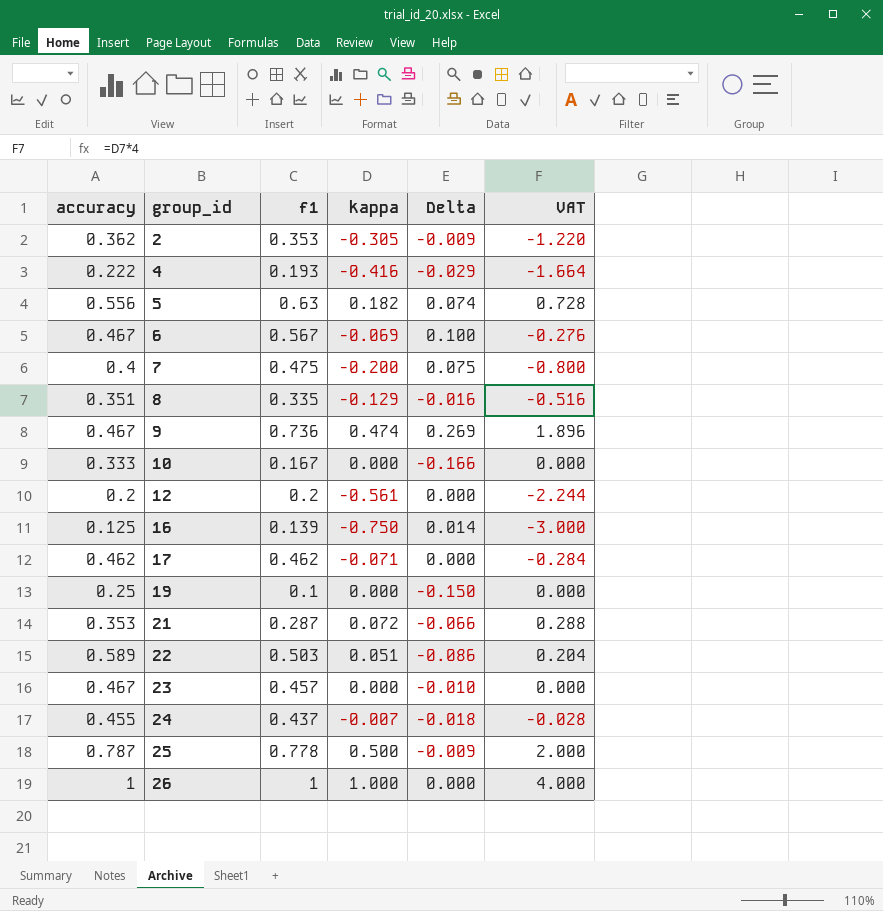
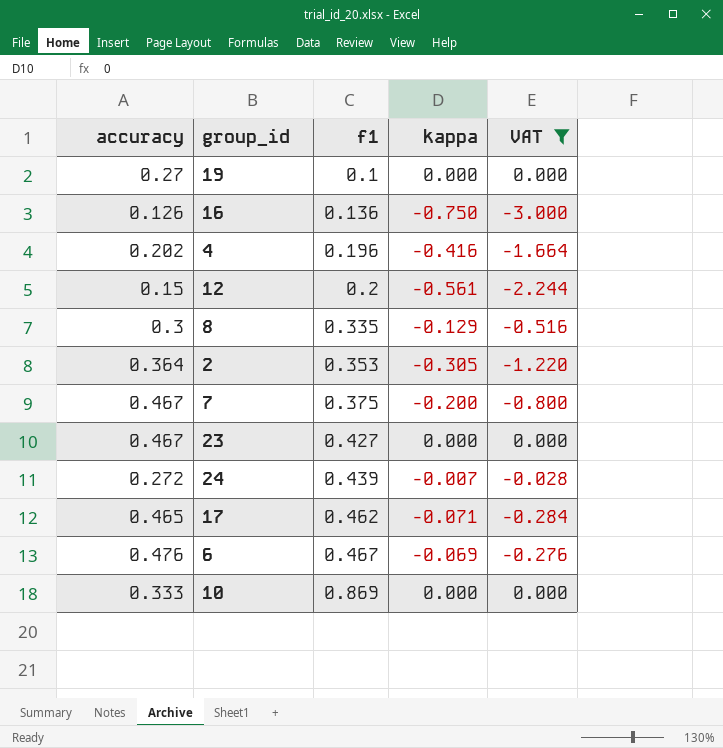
filter: none -> VAT <= 0.000
row order: group_id ascending -> f1 ascending
column Delta | formula: [f1] - [accuracy] -> none
19 | accuracy: 0.25 -> 0.27
16 | accuracy: 0.125 -> 0.126
16 | f1: 0.139 -> 0.136
4 | accuracy: 0.222 -> 0.202
4 | f1: 0.193 -> 0.196
12 | accuracy: 0.2 -> 0.15
8 | accuracy: 0.351 -> 0.3
2 | accuracy: 0.362 -> 0.364
7 | accuracy: 0.4 -> 0.467
7 | f1: 0.475 -> 0.375
23 | f1: 0.457 -> 0.427
24 | accuracy: 0.455 -> 0.272
24 | f1: 0.437 -> 0.439
17 | accuracy: 0.462 -> 0.465
6 | accuracy: 0.467 -> 0.476
6 | f1: 0.567 -> 0.467
10 | f1: 0.167 -> 0.869

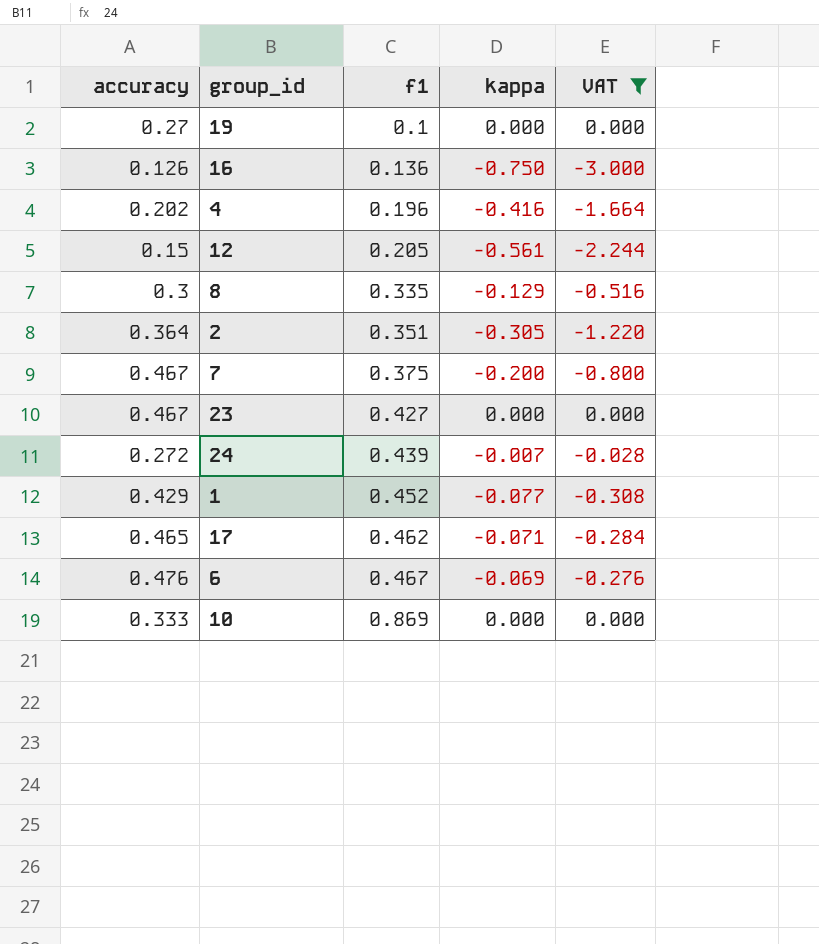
12 | f1: 0.2 -> 0.205
2 | f1: 0.353 -> 0.351
row 1: none -> 0.429 | 0.452 | -0.077 | -0.308

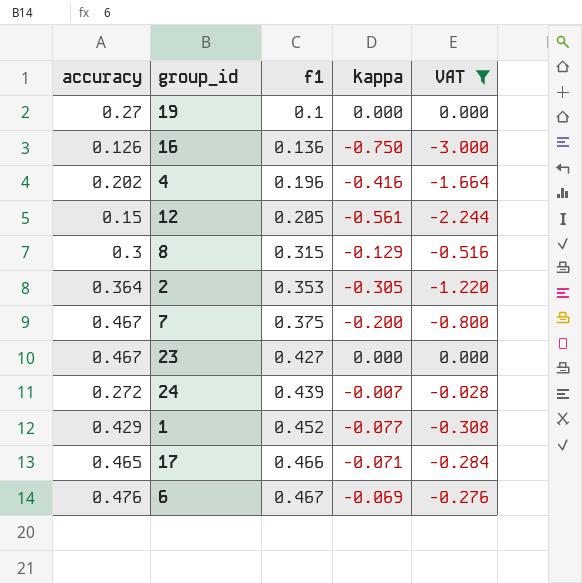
row 10: 0.333 | 0.869 | 0.000 | 0.000 -> none
8 | f1: 0.335 -> 0.315
2 | f1: 0.351 -> 0.353
17 | f1: 0.462 -> 0.466

